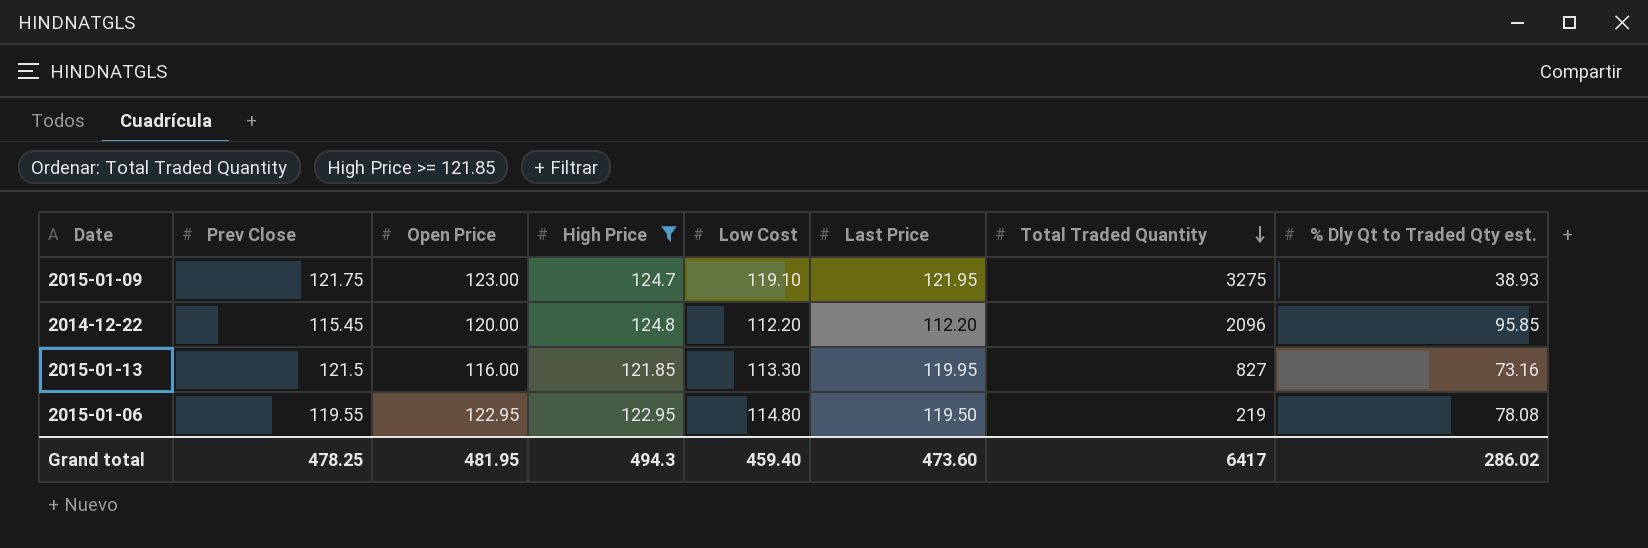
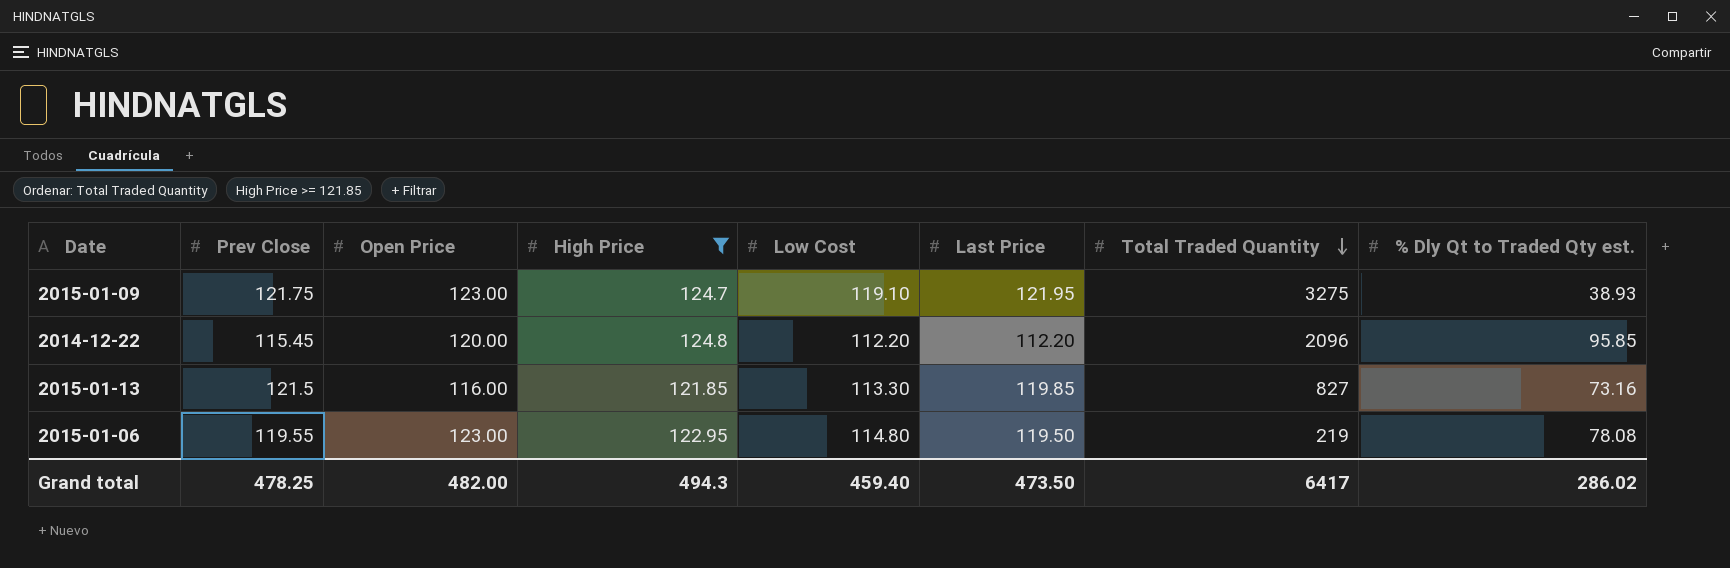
2015-01-13 | Last Price: 119.95 -> 119.85
2015-01-06 | Open Price: 122.95 -> 123.00
Grand total | Open Price: 481.95 -> 482.00
Grand total | Last Price: 473.60 -> 473.50

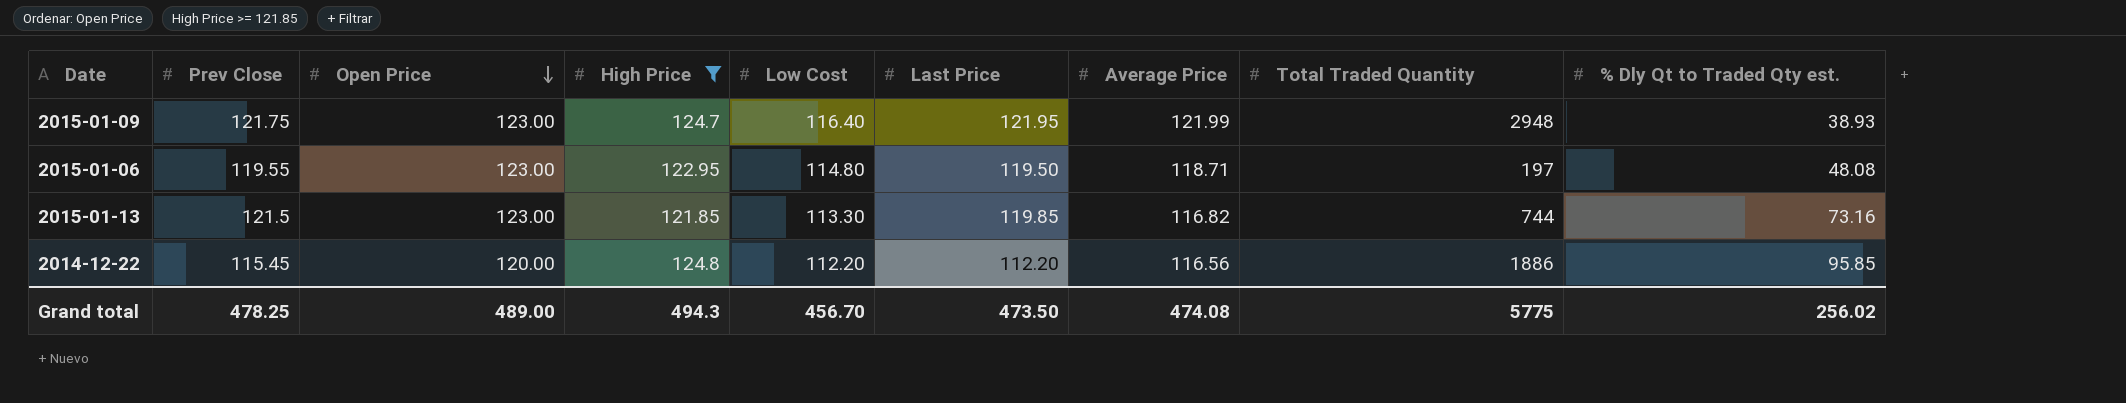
row order: Total Traded Quantity descending -> Open Price descending
column Average Price | position: none -> 7
2015-01-09 | Low Cost: 119.10 -> 116.40
2015-01-09 | Total Traded Quantity: 3275 -> 2948
2015-01-06 | Total Traded Quantity: 219 -> 197
2015-01-06 | % Dly Qt to Traded Qty est.: 78.08 -> 48.08
2015-01-13 | Open Price: 116.00 -> 123.00
2015-01-13 | Total Traded Quantity: 827 -> 744
2014-12-22 | Total Traded Quantity: 2096 -> 1886
Grand total | Open Price: 482.00 -> 489.00
Grand total | Low Cost: 459.40 -> 456.70
Grand total | Total Traded Quantity: 6417 -> 5775
Grand total | % Dly Qt to Traded Qty est.: 286.02 -> 256.02

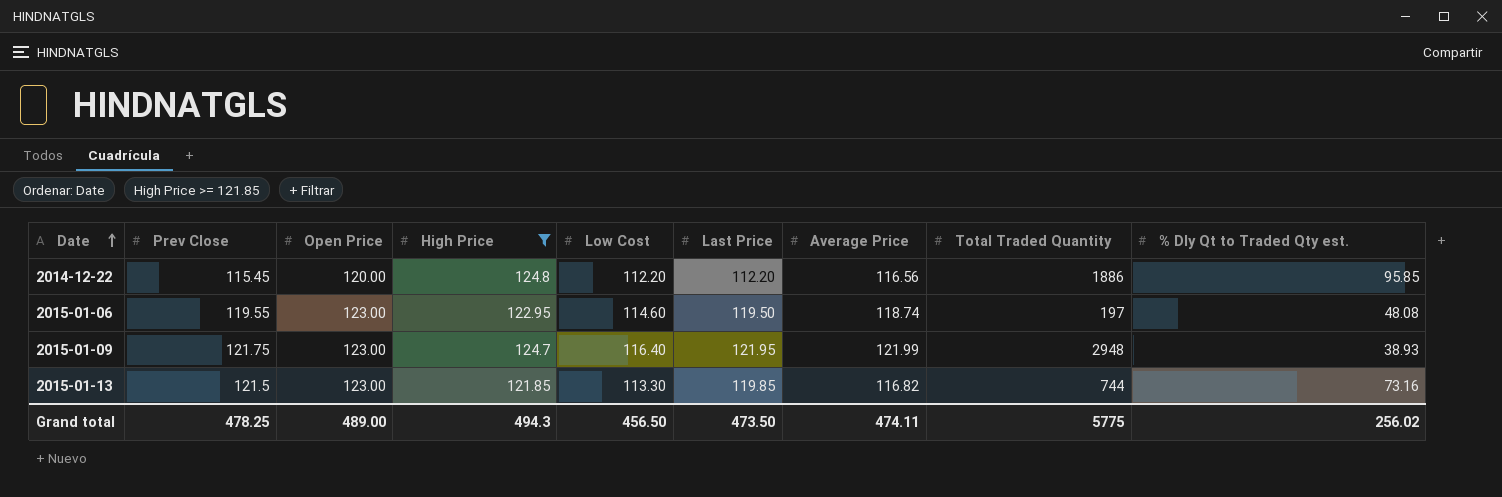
row order: Open Price descending -> Date ascending
2015-01-06 | Low Cost: 114.80 -> 114.60
2015-01-06 | Average Price: 118.71 -> 118.74
Grand total | Low Cost: 456.70 -> 456.50
Grand total | Average Price: 474.08 -> 474.11

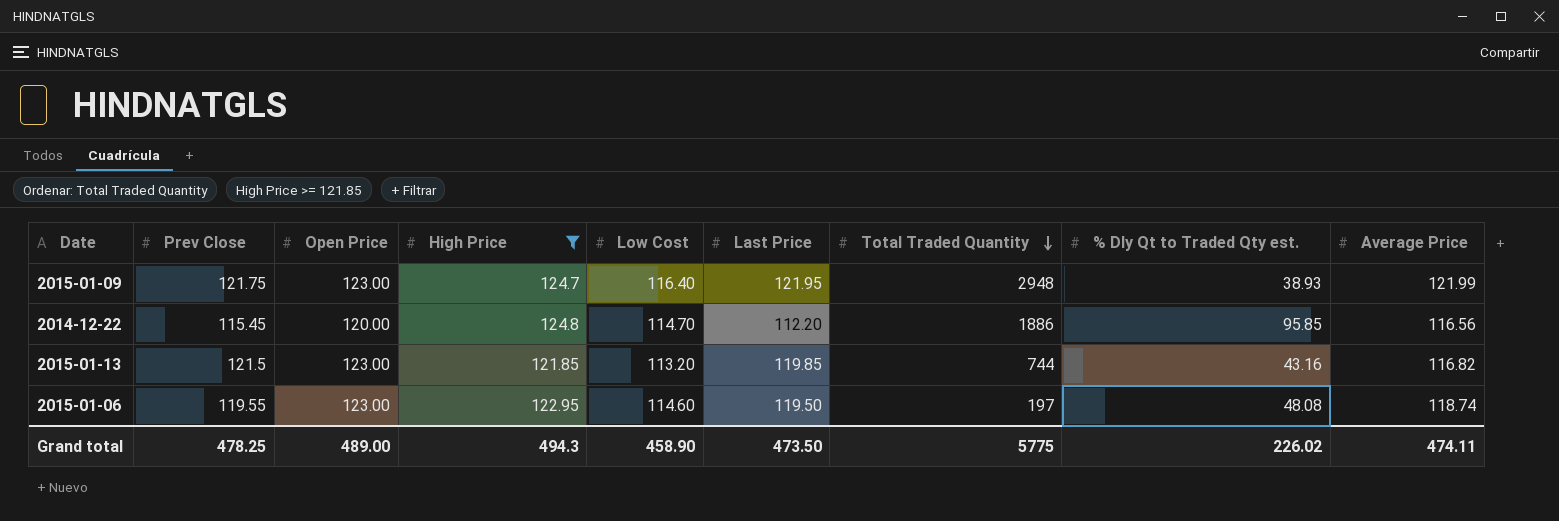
row order: Date ascending -> Total Traded Quantity descending
column Average Price | position: 7 -> 9
2014-12-22 | Low Cost: 112.20 -> 114.70
2015-01-13 | Low Cost: 113.30 -> 113.20
2015-01-13 | % Dly Qt to Traded Qty est.: 73.16 -> 43.16
Grand total | Low Cost: 456.50 -> 458.90
Grand total | % Dly Qt to Traded Qty est.: 256.02 -> 226.02

